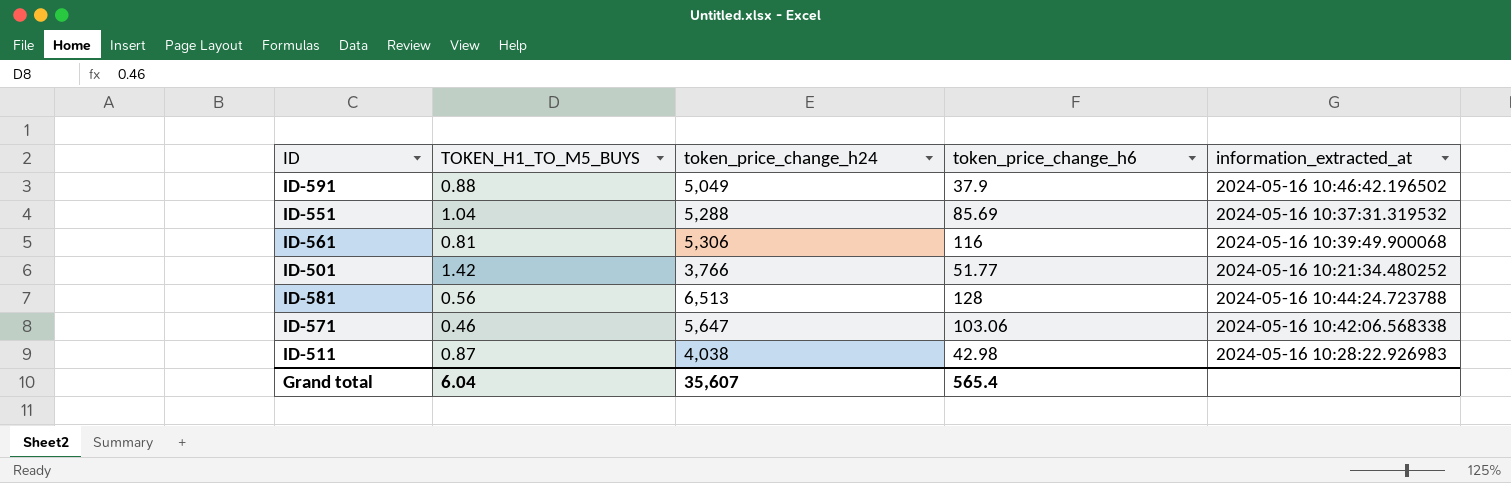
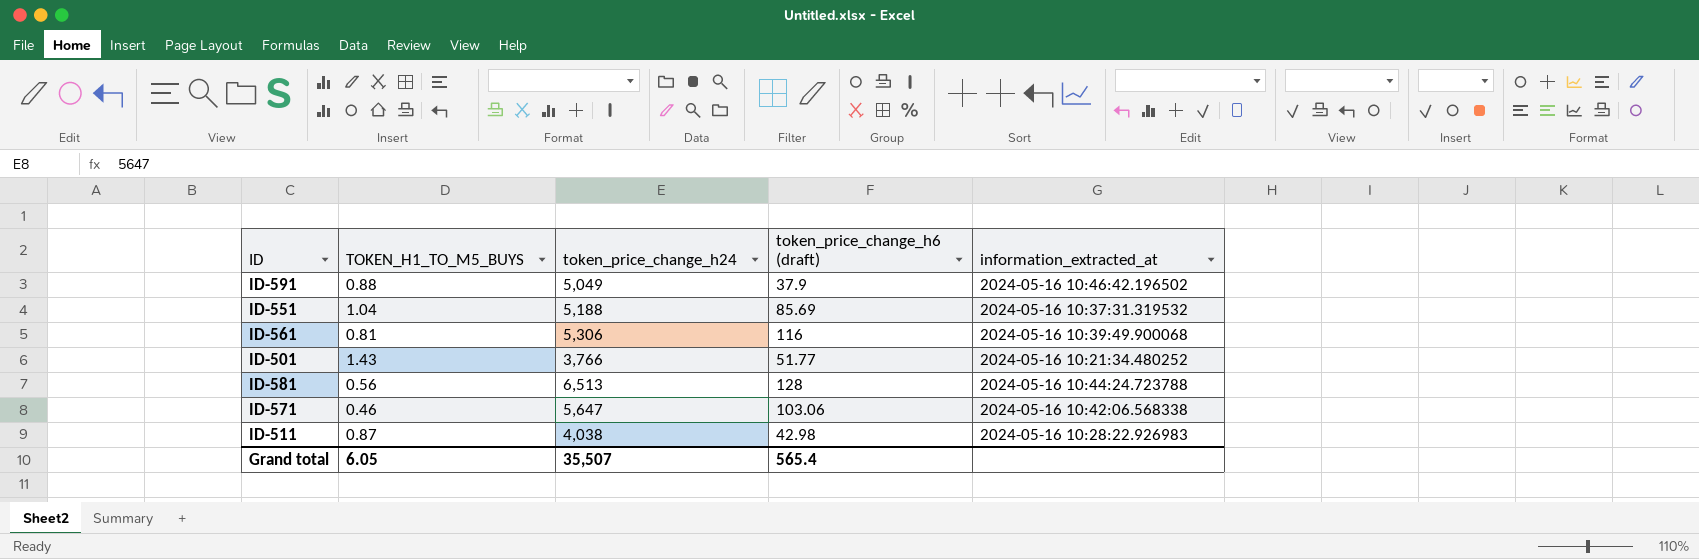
column name: token_price_change_h6 -> token_price_change_h6 (draft)
ID-551 | token_price_change_h24: 5,288 -> 5,188
ID-501 | TOKEN_H1_TO_M5_BUYS: 1.42 -> 1.43
Grand total | TOKEN_H1_TO_M5_BUYS: 6.04 -> 6.05
Grand total | token_price_change_h24: 35,607 -> 35,507

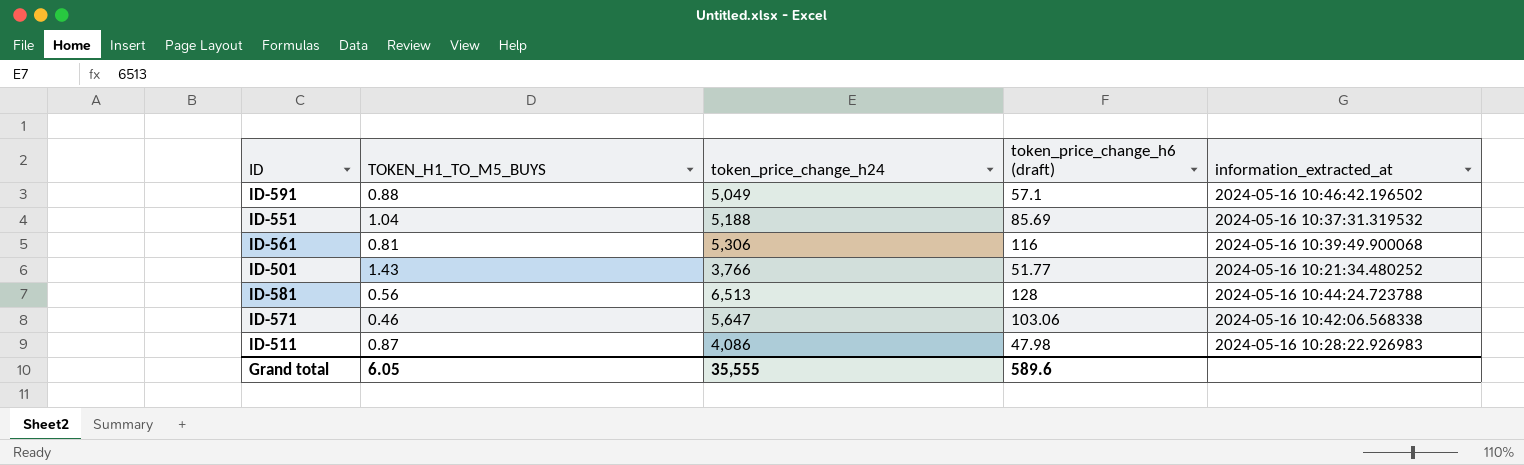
ID-591 | token_price_change_h6 (draft): 37.9 -> 57.1
ID-511 | token_price_change_h24: 4,038 -> 4,086
ID-511 | token_price_change_h6 (draft): 42.98 -> 47.98
Grand total | token_price_change_h24: 35,507 -> 35,555
Grand total | token_price_change_h6 (draft): 565.4 -> 589.6

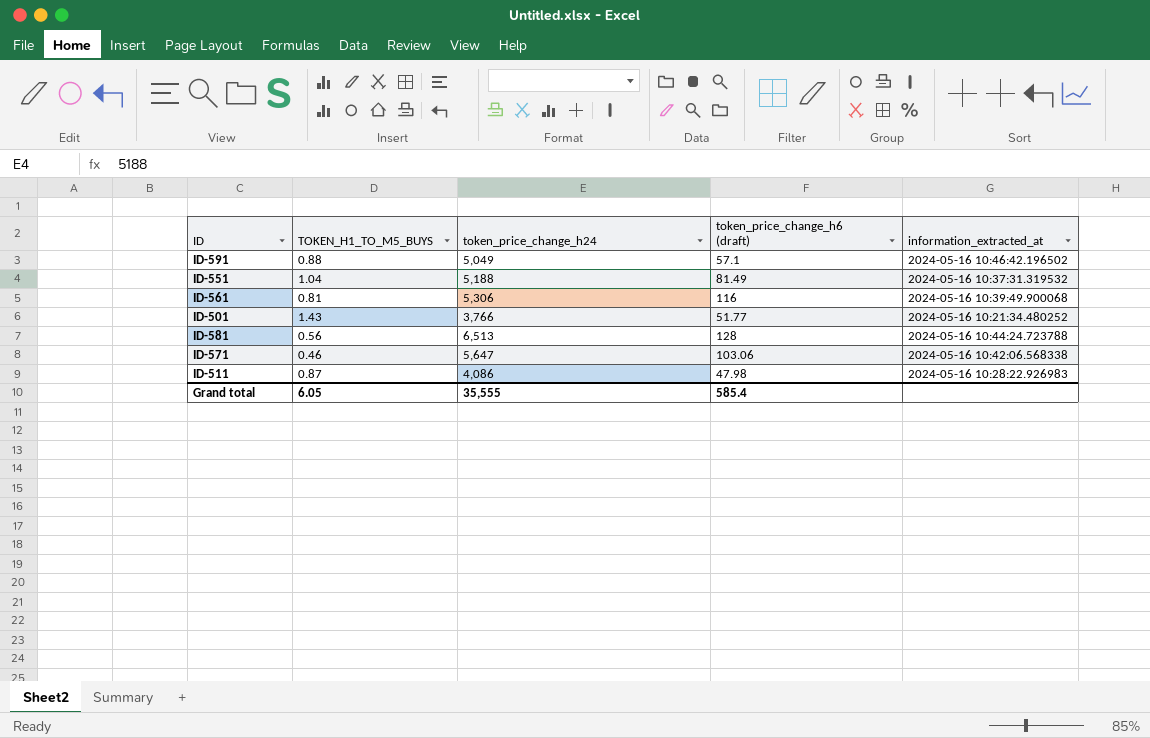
ID-551 | token_price_change_h6 (draft): 85.69 -> 81.49
Grand total | token_price_change_h6 (draft): 589.6 -> 585.4

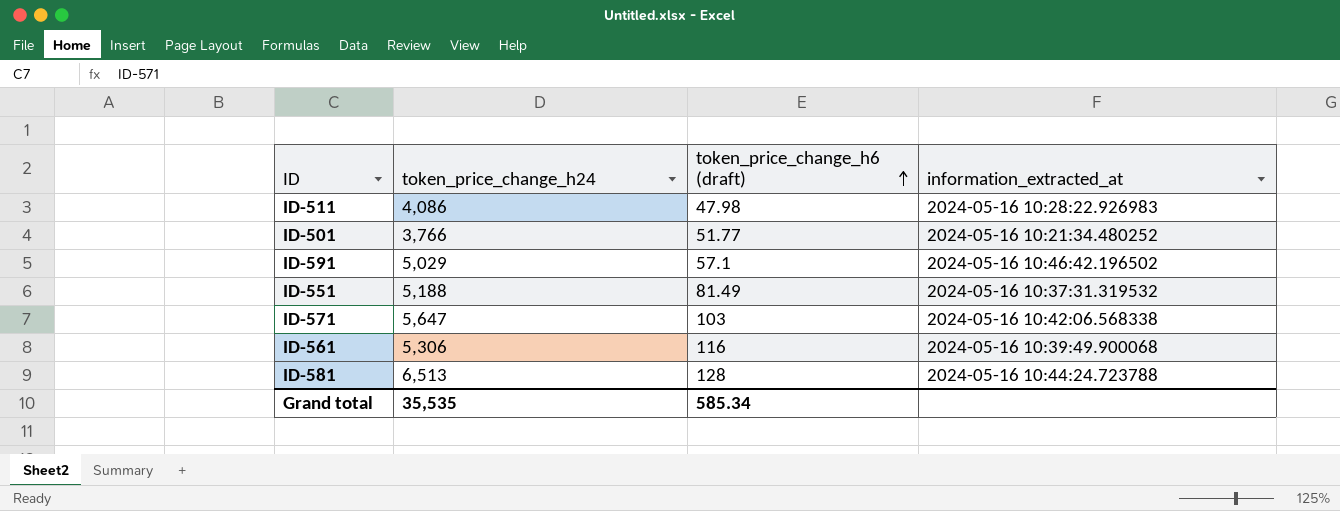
row order: none -> token_price_change_h6 (draft) ascending
column TOKEN_H1_TO_M5_BUYS | position: 2 -> none
ID-591 | token_price_change_h24: 5,049 -> 5,029
ID-571 | token_price_change_h6 (draft): 103.06 -> 103
Grand total | token_price_change_h24: 35,555 -> 35,535
Grand total | token_price_change_h6 (draft): 585.4 -> 585.34

